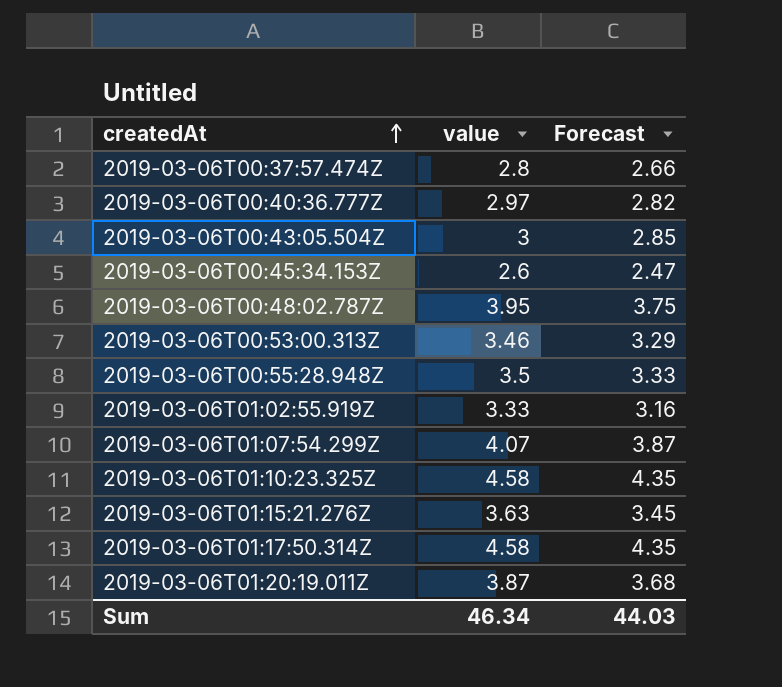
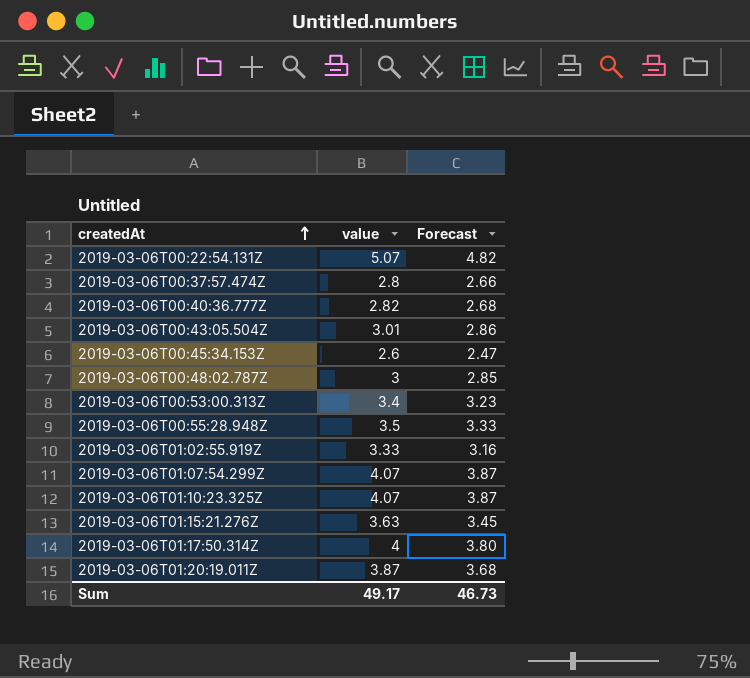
row 2019-03-06T00:22:54.131Z: none -> 5.07 | 4.82
2019-03-06T00:40:36.777Z | value: 2.97 -> 2.82
2019-03-06T00:40:36.777Z | Forecast: 2.82 -> 2.68
2019-03-06T00:43:05.504Z | value: 3 -> 3.01
2019-03-06T00:43:05.504Z | Forecast: 2.85 -> 2.86
2019-03-06T00:48:02.787Z | value: 3.95 -> 3
2019-03-06T00:48:02.787Z | Forecast: 3.75 -> 2.85
2019-03-06T00:53:00.313Z | value: 3.46 -> 3.4
2019-03-06T00:53:00.313Z | Forecast: 3.29 -> 3.23
2019-03-06T01:10:23.325Z | value: 4.58 -> 4.07
2019-03-06T01:10:23.325Z | Forecast: 4.35 -> 3.87
2019-03-06T01:17:50.314Z | value: 4.58 -> 4
2019-03-06T01:17:50.314Z | Forecast: 4.35 -> 3.80
Sum | value: 46.34 -> 49.17
Sum | Forecast: 44.03 -> 46.73

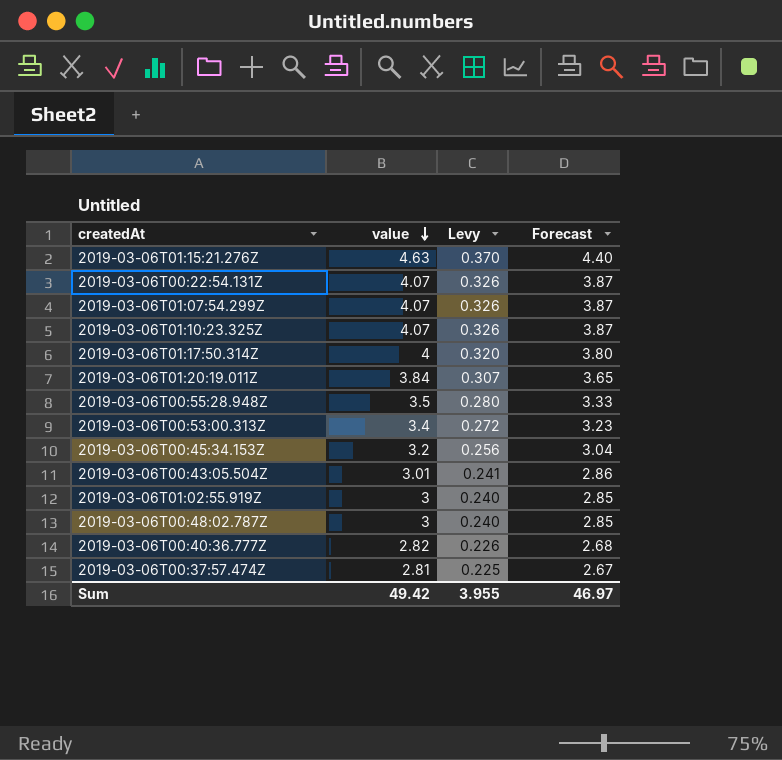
row order: createdAt ascending -> value descending
column Levy | formula: none -> [value] * 0.08
2019-03-06T01:15:21.276Z | value: 3.63 -> 4.63
2019-03-06T01:15:21.276Z | Forecast: 3.45 -> 4.40
2019-03-06T00:22:54.131Z | value: 5.07 -> 4.07
2019-03-06T00:22:54.131Z | Forecast: 4.82 -> 3.87
2019-03-06T01:20:19.011Z | value: 3.87 -> 3.84
2019-03-06T01:20:19.011Z | Forecast: 3.68 -> 3.65
2019-03-06T00:45:34.153Z | value: 2.6 -> 3.2
2019-03-06T00:45:34.153Z | Forecast: 2.47 -> 3.04
2019-03-06T01:02:55.919Z | value: 3.33 -> 3
2019-03-06T01:02:55.919Z | Forecast: 3.16 -> 2.85
2019-03-06T00:37:57.474Z | value: 2.8 -> 2.81
2019-03-06T00:37:57.474Z | Forecast: 2.66 -> 2.67
Sum | value: 49.17 -> 49.42
Sum | Forecast: 46.73 -> 46.97

